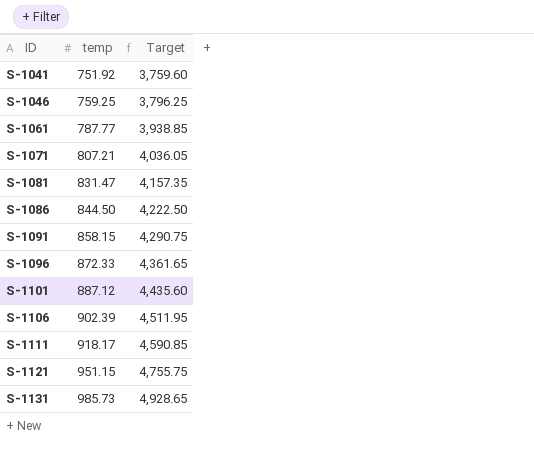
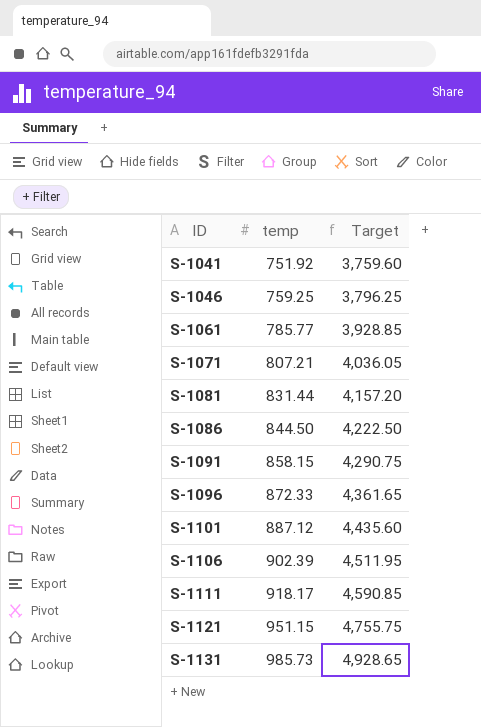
S-1061 | temp: 787.77 -> 785.77
S-1061 | Target: 3,938.85 -> 3,928.85
S-1081 | temp: 831.47 -> 831.44
S-1081 | Target: 4,157.35 -> 4,157.20

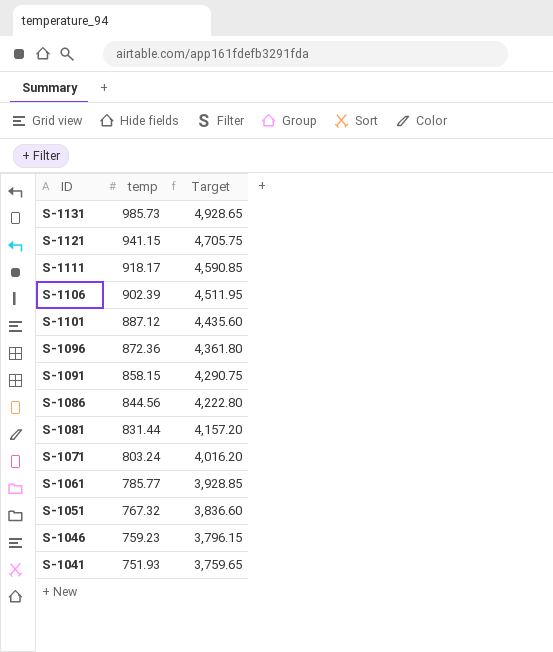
row order: ID ascending -> ID descending
S-1121 | temp: 951.15 -> 941.15
S-1121 | Target: 4,755.75 -> 4,705.75
S-1096 | temp: 872.33 -> 872.36
S-1096 | Target: 4,361.65 -> 4,361.80
S-1086 | temp: 844.50 -> 844.56
S-1086 | Target: 4,222.50 -> 4,222.80
S-1071 | temp: 807.21 -> 803.24
S-1071 | Target: 4,036.05 -> 4,016.20
row S-1051: none -> 767.32 | 3,836.60
S-1046 | temp: 759.25 -> 759.23
S-1046 | Target: 3,796.25 -> 3,796.15
S-1041 | temp: 751.92 -> 751.93
S-1041 | Target: 3,759.60 -> 3,759.65

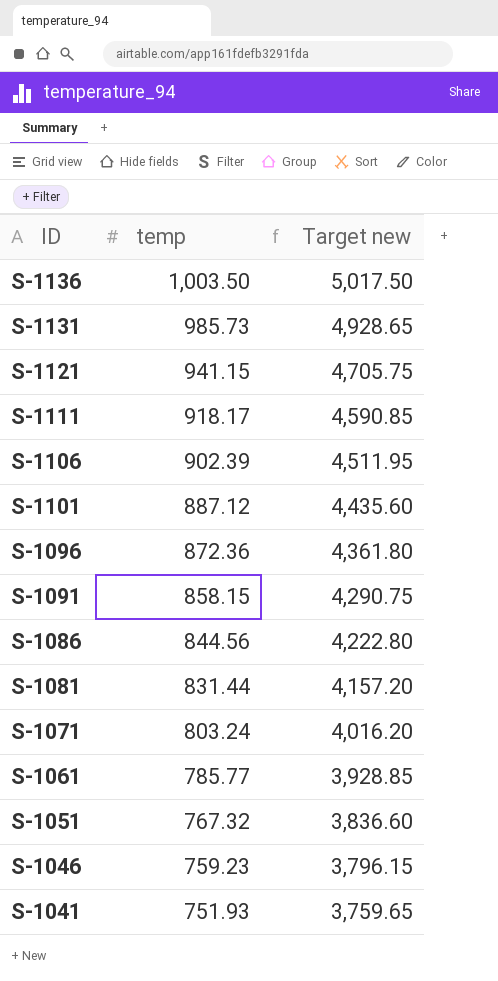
column name: Target -> Target new
row S-1136: none -> 1,003.50 | 5,017.50

